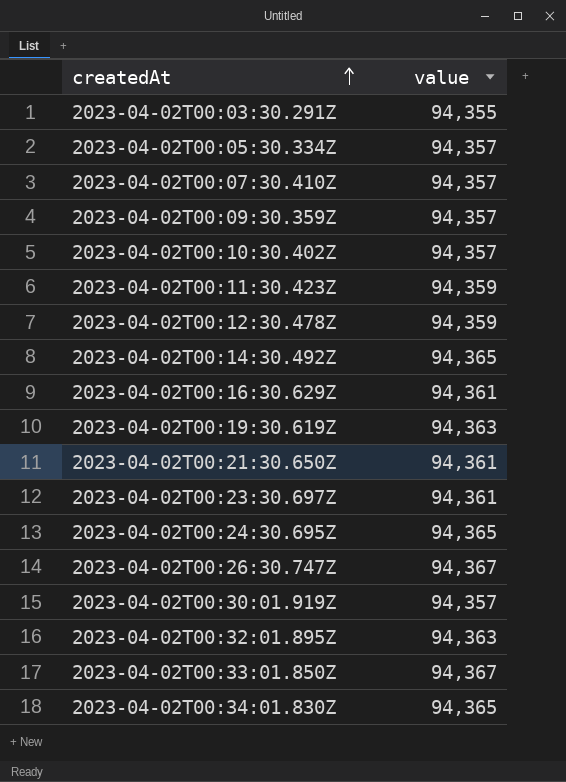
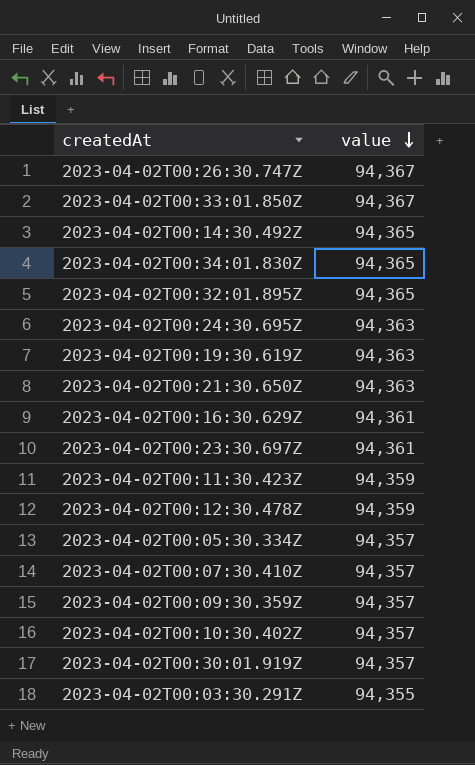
row order: createdAt ascending -> value descending
2023-04-02T00:32:01.895Z | value: 94,363 -> 94,365
2023-04-02T00:24:30.695Z | value: 94,365 -> 94,363
2023-04-02T00:21:30.650Z | value: 94,361 -> 94,363

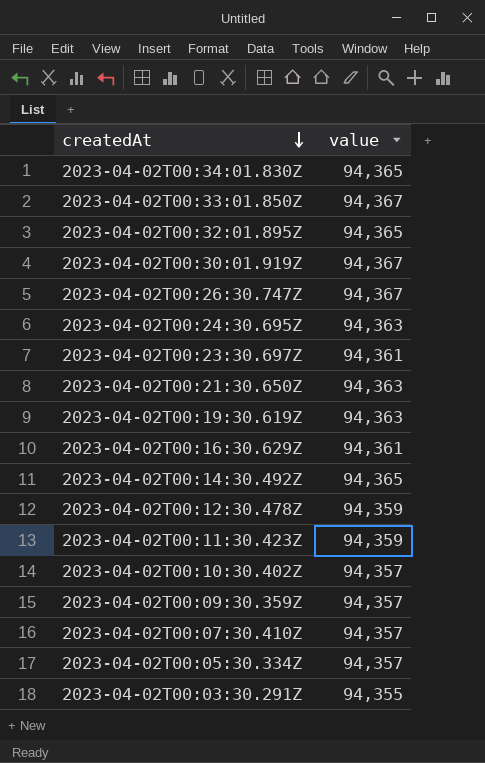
row order: value descending -> createdAt descending
2023-04-02T00:30:01.919Z | value: 94,357 -> 94,367

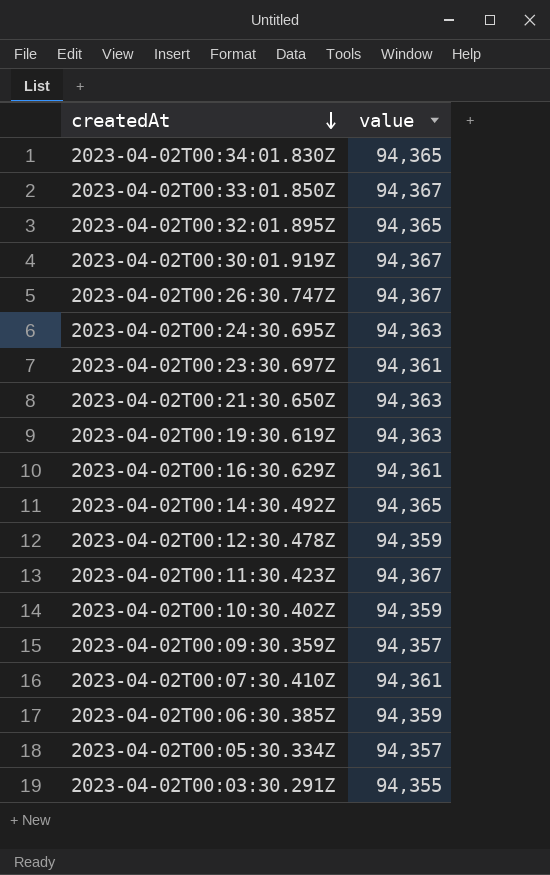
2023-04-02T00:11:30.423Z | value: 94,359 -> 94,367
2023-04-02T00:10:30.402Z | value: 94,357 -> 94,359
2023-04-02T00:07:30.410Z | value: 94,357 -> 94,361
row 2023-04-02T00:06:30.385Z: none -> 94,359

